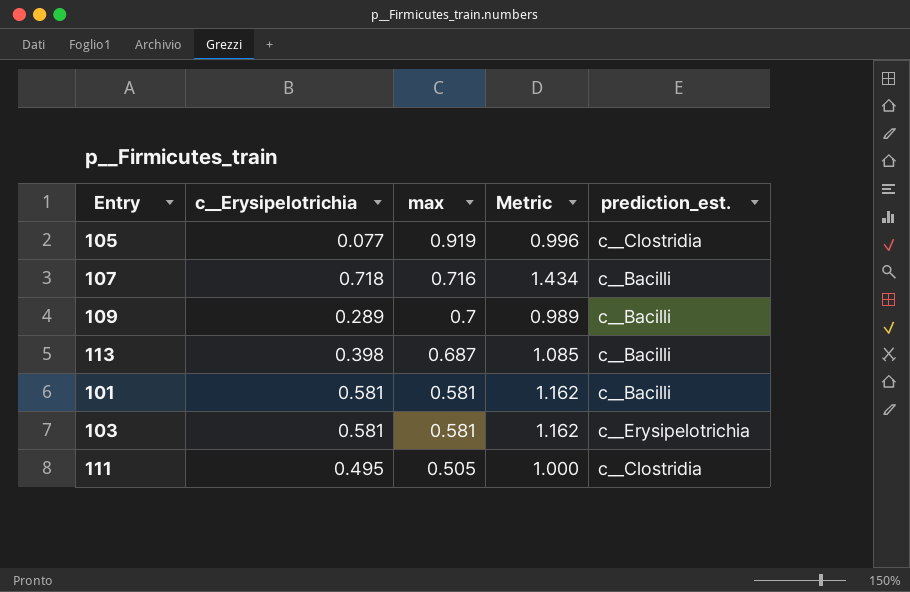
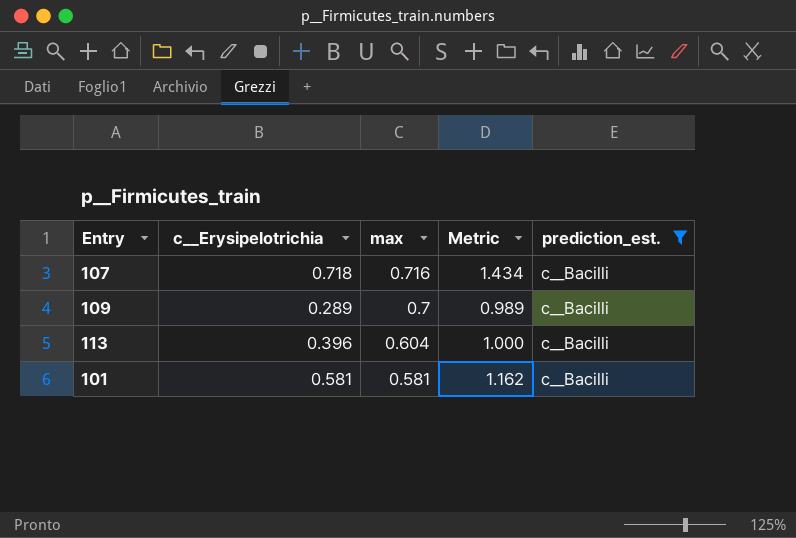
filter: none -> prediction_est. = c__Bacilli
113 | c__Erysipelotrichia: 0.398 -> 0.396
113 | max: 0.687 -> 0.604
113 | Metric: 1.085 -> 1.000

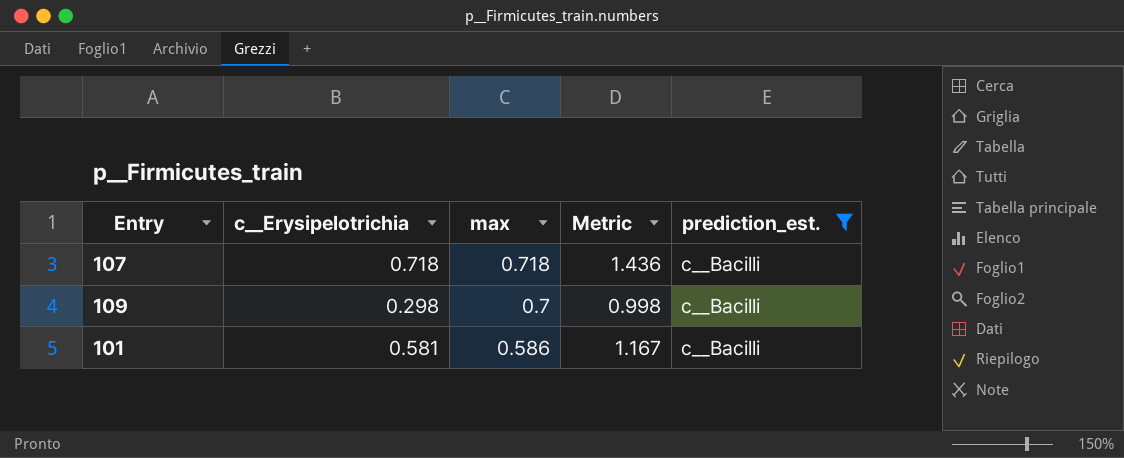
row 113: 0.396 | 0.604 | 1.000 | c__Bacilli -> none
107 | max: 0.716 -> 0.718
107 | Metric: 1.434 -> 1.436
109 | c__Erysipelotrichia: 0.289 -> 0.298
109 | Metric: 0.989 -> 0.998
101 | max: 0.581 -> 0.586
101 | Metric: 1.162 -> 1.167

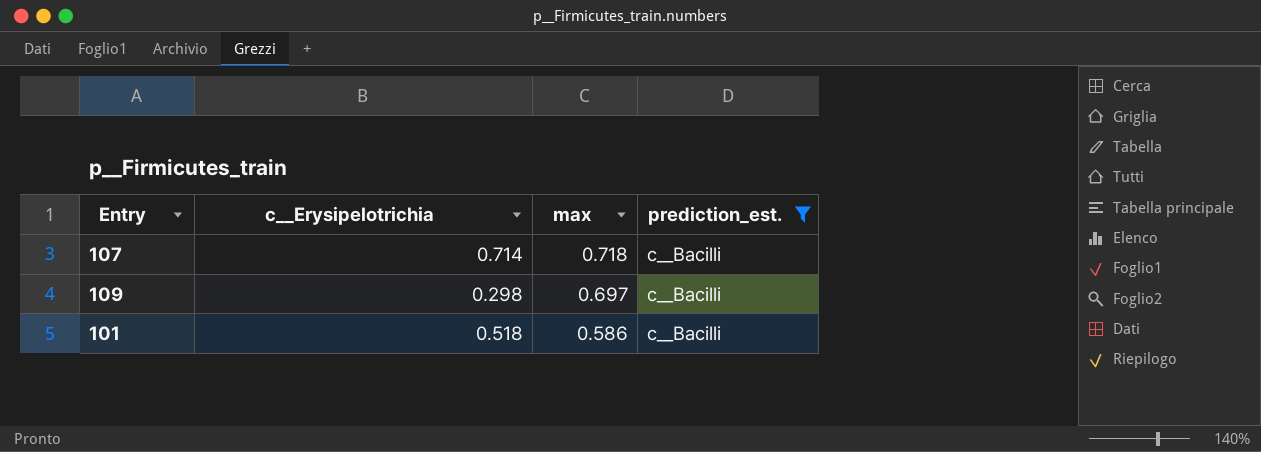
column Metric | formula: [c__Erysipelotrichia] + [max] -> none
107 | c__Erysipelotrichia: 0.718 -> 0.714
109 | max: 0.7 -> 0.697
101 | c__Erysipelotrichia: 0.581 -> 0.518

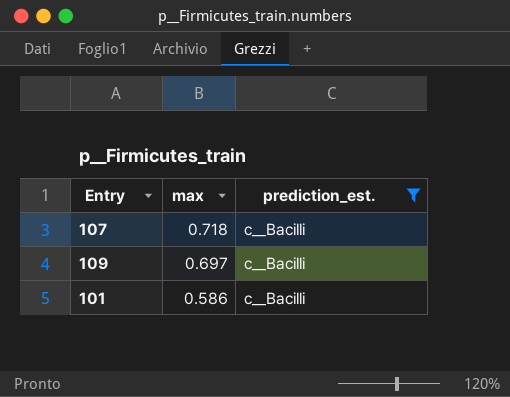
column c__Erysipelotrichia | position: 2 -> none

